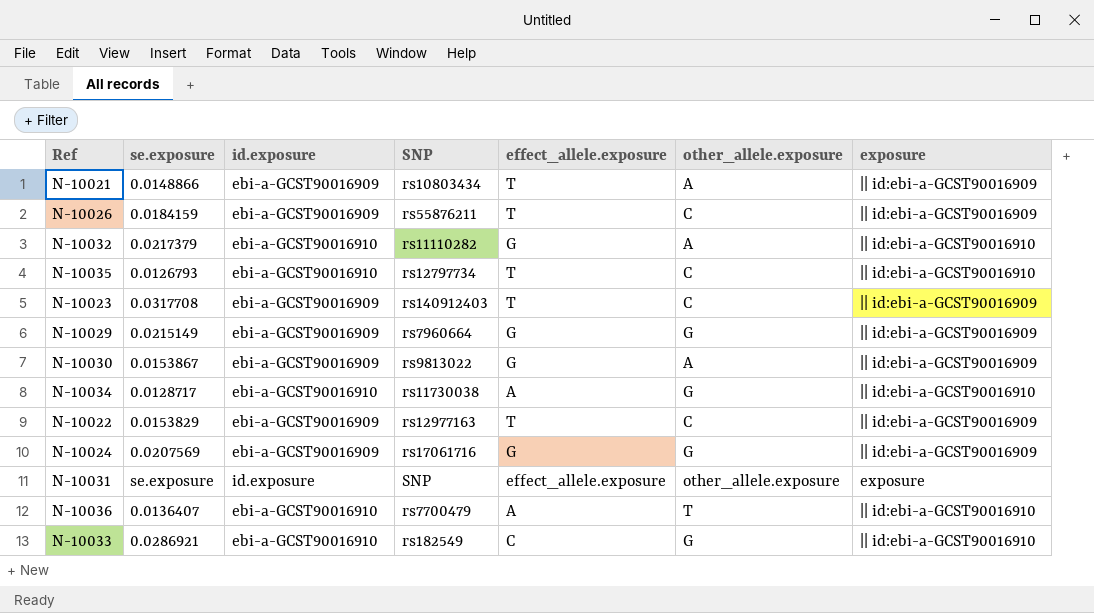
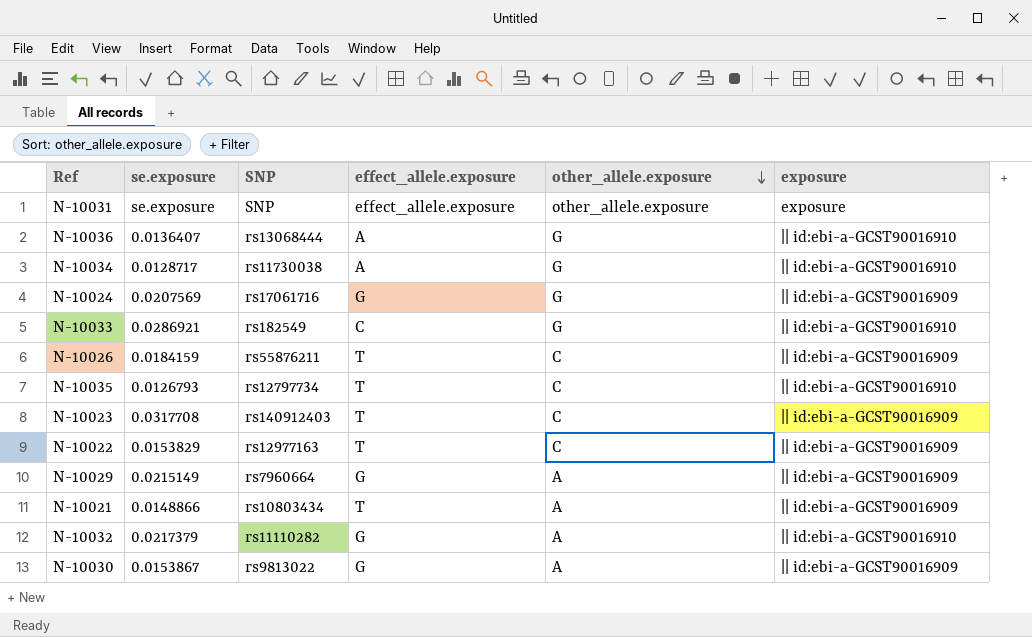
row order: none -> other_allele.exposure descending
column id.exposure | position: 3 -> none
N-10036 | SNP: rs7700479 -> rs13068444
N-10036 | other_allele.exposure: T -> G
N-10029 | other_allele.exposure: G -> A

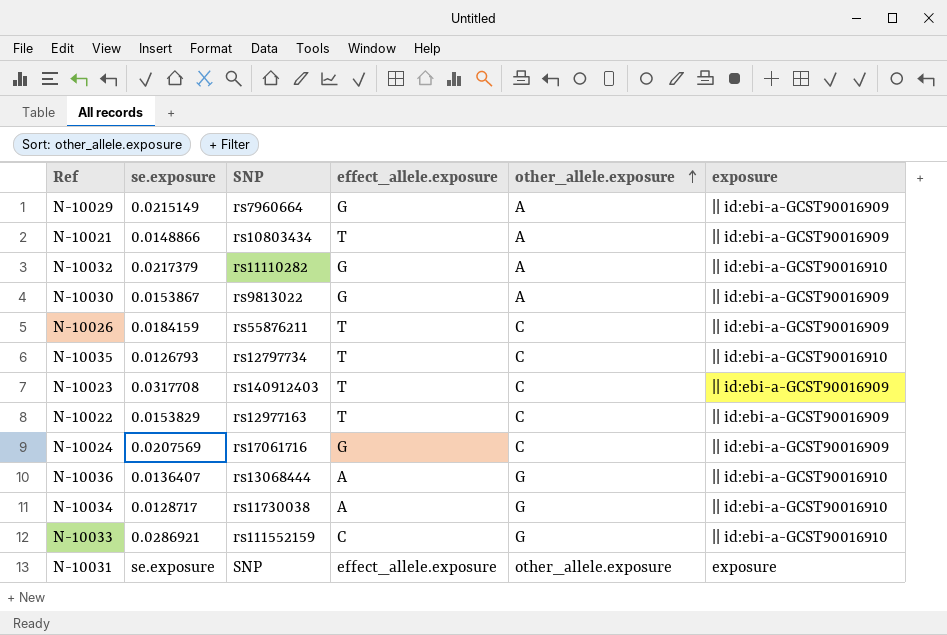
row order: other_allele.exposure descending -> other_allele.exposure ascending
N-10024 | other_allele.exposure: G -> C
N-10033 | SNP: rs182549 -> rs111552159

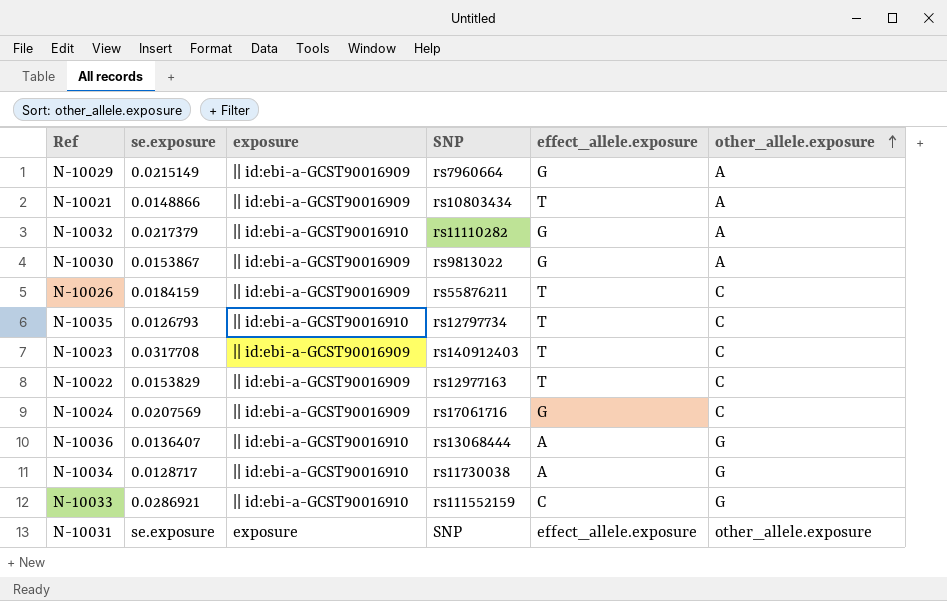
column exposure | position: 6 -> 3

